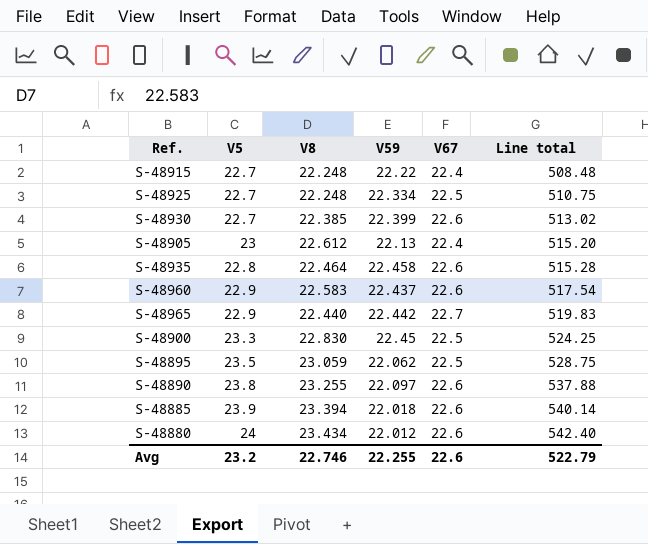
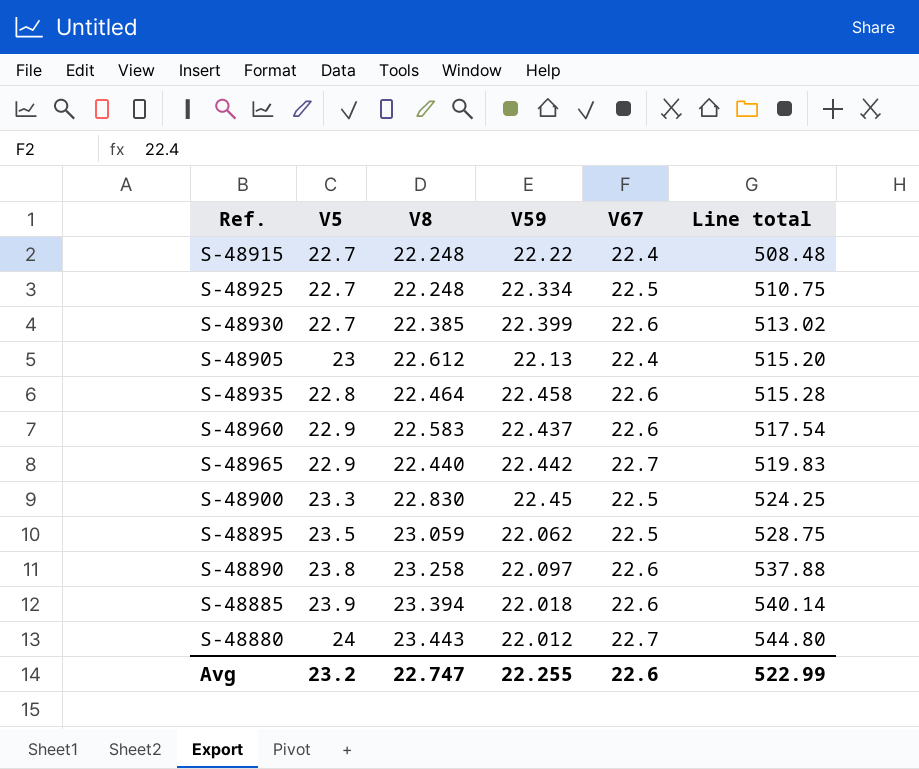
S-48890 | V8: 23.255 -> 23.258
S-48880 | V8: 23.434 -> 23.443
S-48880 | V67: 22.6 -> 22.7
S-48880 | Line total: 542.40 -> 544.80
Avg | V8: 22.746 -> 22.747
Avg | Line total: 522.79 -> 522.99

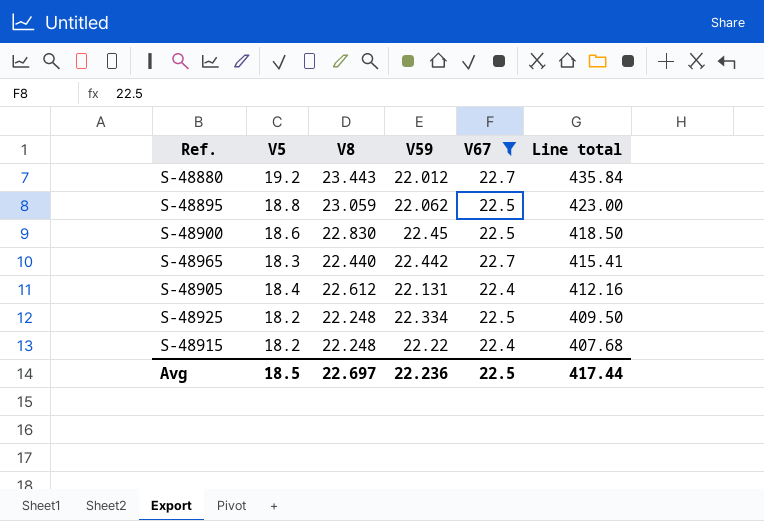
filter: none -> V67 != 22.6
row order: Line total ascending -> Line total descending
S-48880 | V5: 24 -> 19.2
S-48880 | Line total: 544.80 -> 435.84
S-48895 | V5: 23.5 -> 18.8
S-48895 | Line total: 528.75 -> 423.00
S-48900 | V5: 23.3 -> 18.6
S-48900 | Line total: 524.25 -> 418.50
S-48965 | V5: 22.9 -> 18.3
S-48965 | Line total: 519.83 -> 415.41
S-48905 | V5: 23 -> 18.4
S-48905 | V59: 22.13 -> 22.131
S-48905 | Line total: 515.20 -> 412.16
S-48925 | V5: 22.7 -> 18.2
S-48925 | Line total: 510.75 -> 409.50
S-48915 | V5: 22.7 -> 18.2
S-48915 | Line total: 508.48 -> 407.68
Avg | V5: 23.2 -> 18.5
Avg | V8: 22.747 -> 22.697
Avg | V59: 22.255 -> 22.236
Avg | V67: 22.6 -> 22.5
Avg | Line total: 522.99 -> 417.44

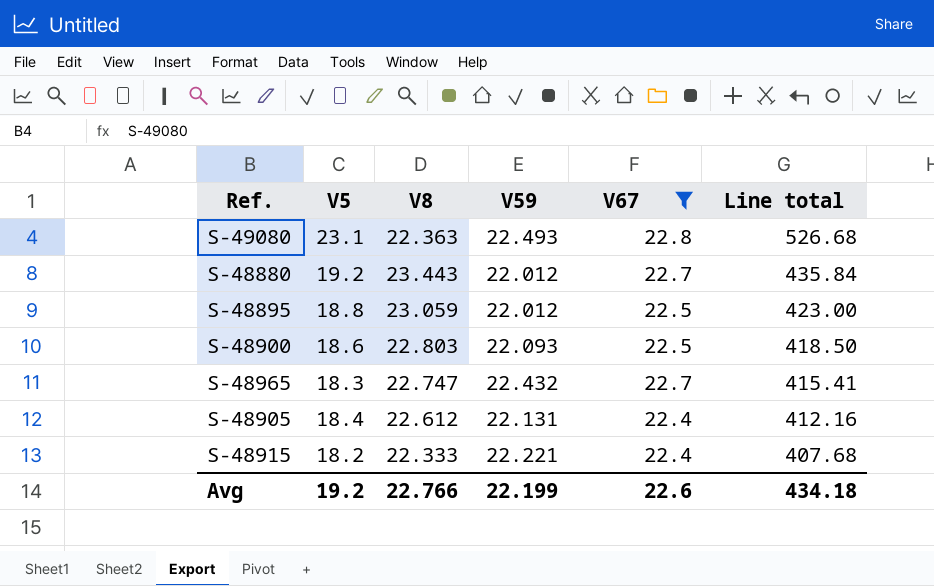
row S-48925: 18.2 | 22.248 | 22.334 | 22.5 | 409.50 -> none
row S-49080: none -> 23.1 | 22.363 | 22.493 | 22.8 | 526.68
S-48895 | V59: 22.062 -> 22.012
S-48900 | V8: 22.830 -> 22.803
S-48900 | V59: 22.45 -> 22.093
S-48965 | V8: 22.440 -> 22.747
S-48965 | V59: 22.442 -> 22.432
S-48915 | V8: 22.248 -> 22.333
S-48915 | V59: 22.22 -> 22.221
Avg | V5: 18.5 -> 19.2
Avg | V8: 22.697 -> 22.766
Avg | V59: 22.236 -> 22.199
Avg | V67: 22.5 -> 22.6
Avg | Line total: 417.44 -> 434.18

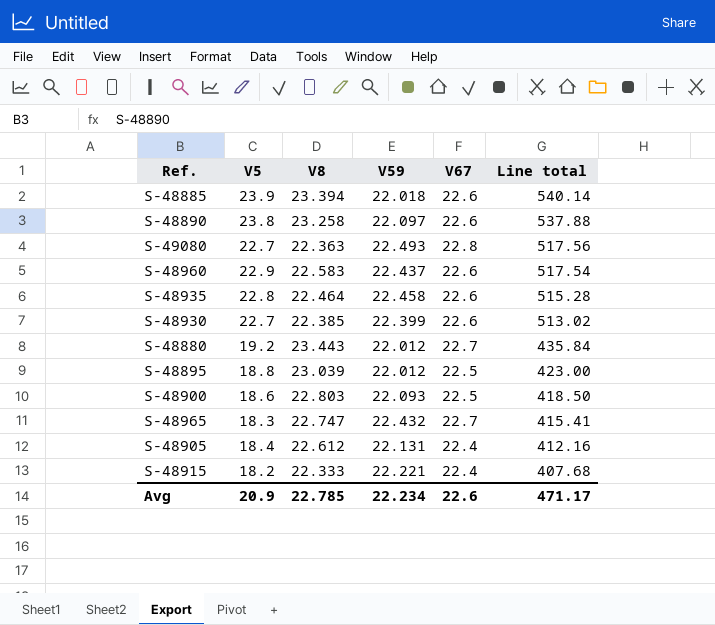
filter: V67 != 22.6 -> none
S-49080 | V5: 23.1 -> 22.7
S-49080 | Line total: 526.68 -> 517.56
S-48895 | V8: 23.059 -> 23.039
Avg | V5: 19.2 -> 20.9
Avg | V8: 22.766 -> 22.785
Avg | V59: 22.199 -> 22.234
Avg | Line total: 434.18 -> 471.17

